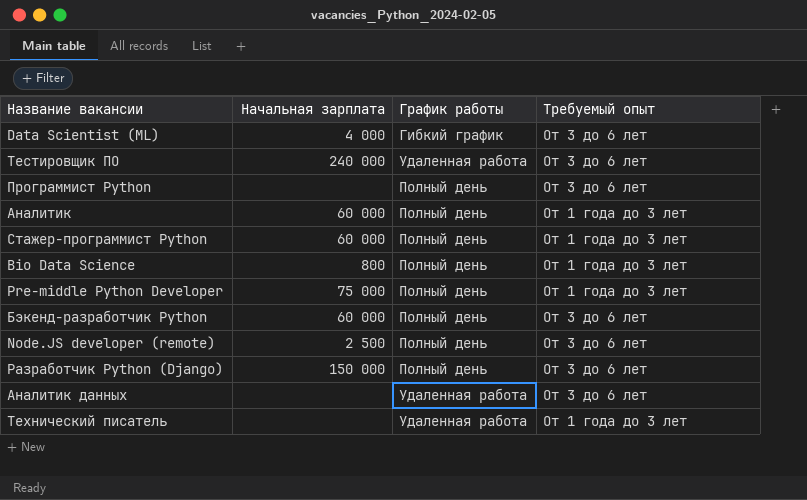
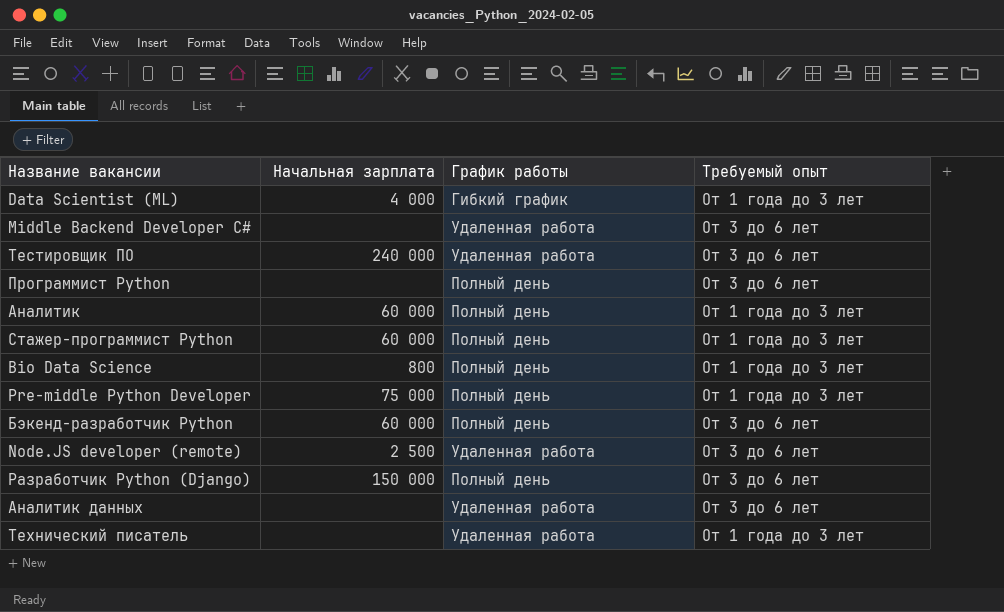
Data Scientist (ML) | Требуемый опыт: От 3 до 6 лет -> От 1 года до 3 лет
row Middle Backend Developer C#: none -> none | Удаленная работа | От 3 до 6 лет
Node.JS developer (remote) | График работы: Полный день -> Удаленная работа

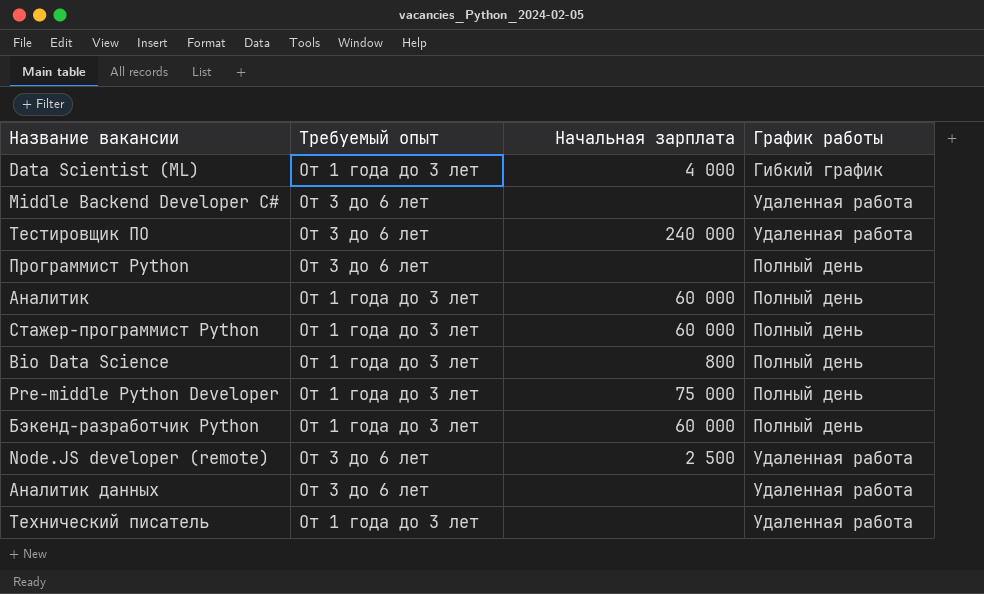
column Требуемый опыт | position: 4 -> 2
row Разработчик Python (Django): 150 000 | Полный день | От 3 до 6 лет -> none
Бэкенд-разработчик Python | Требуемый опыт: От 3 до 6 лет -> От 1 года до 3 лет

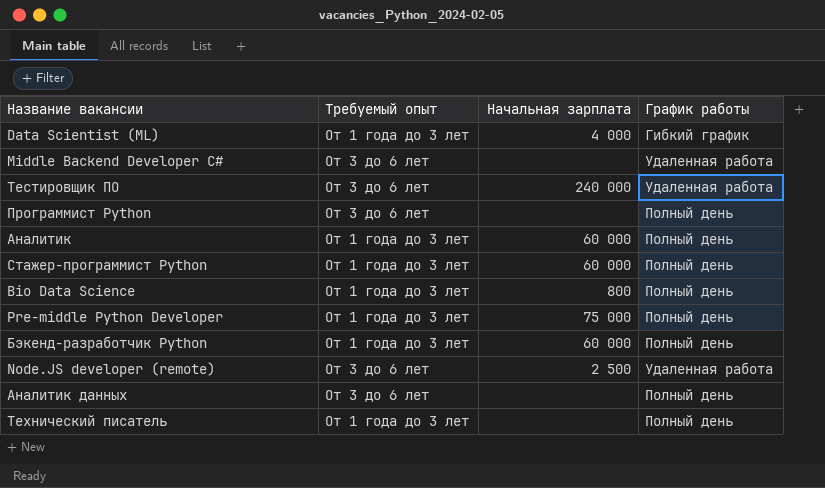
Аналитик данных | График работы: Удаленная работа -> Полный день
Технический писатель | График работы: Удаленная работа -> Полный день

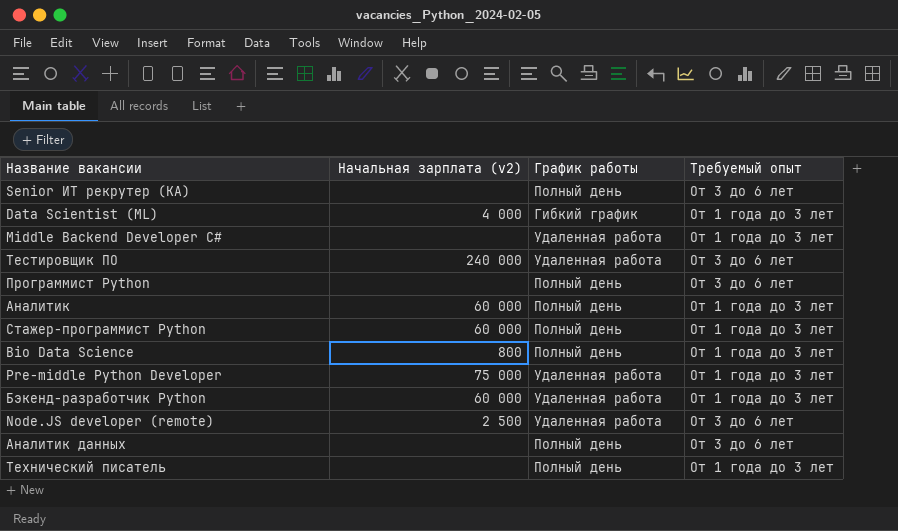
column name: Начальная зарплата -> Начальная зарплата (v2)
column Требуемый опыт | position: 2 -> 4
row Senior ИТ рекрутер (КА): none -> none | Полный день | От 3 до 6 лет
Middle Backend Developer C# | Требуемый опыт: От 3 до 6 лет -> От 1 года до 3 лет
Pre-middle Python Developer | График работы: Полный день -> Удаленная работа
Бэкенд-разработчик Python | График работы: Полный день -> Удаленная работа

